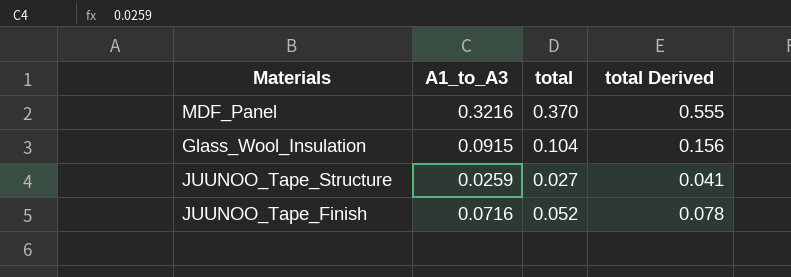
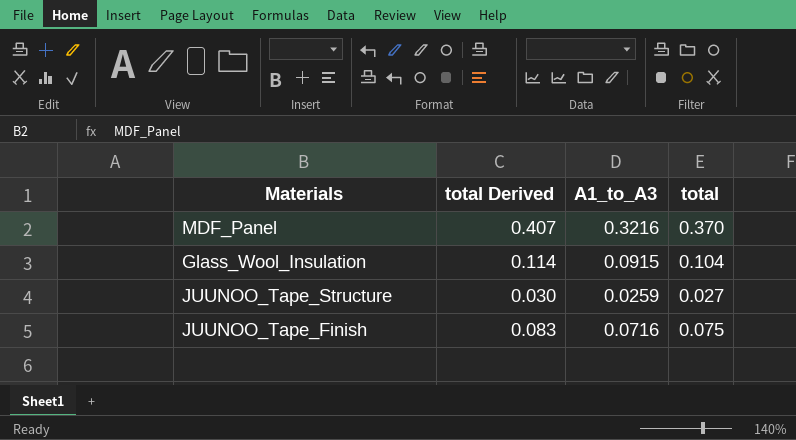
column total Derived | formula: [total] * 1.5 -> [total] * 1.1
column total Derived | position: 4 -> 2
JUUNOO_Tape_Finish | total: 0.052 -> 0.075

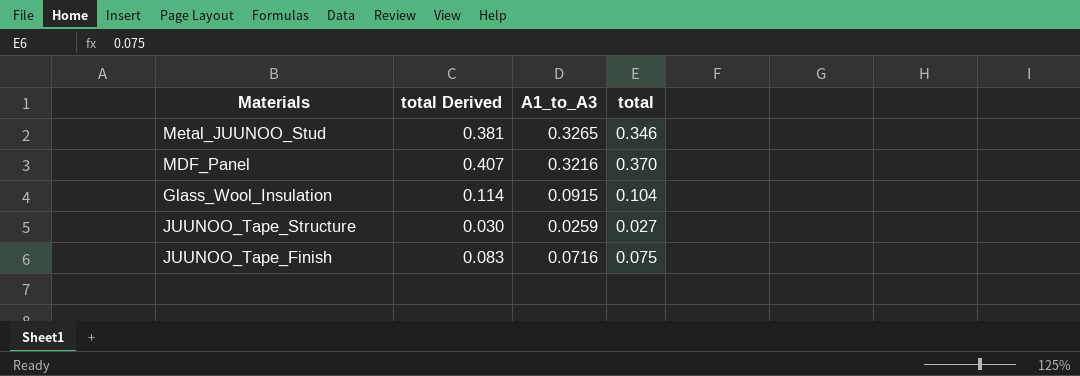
row Metal_JUUNOO_Stud: none -> 0.381 | 0.3265 | 0.346

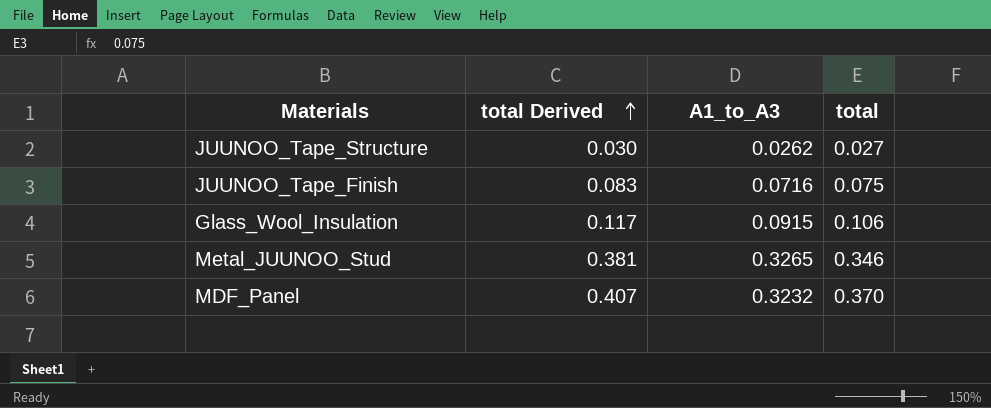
row order: none -> total Derived ascending
JUUNOO_Tape_Structure | A1_to_A3: 0.0259 -> 0.0262
Glass_Wool_Insulation | total Derived: 0.114 -> 0.117
Glass_Wool_Insulation | total: 0.104 -> 0.106
MDF_Panel | A1_to_A3: 0.3216 -> 0.3232

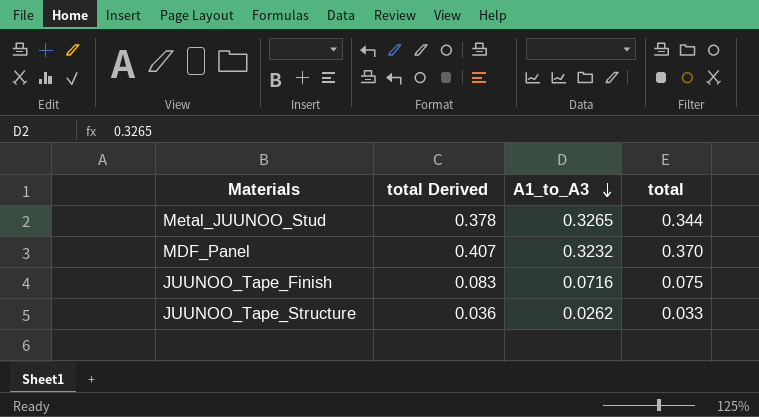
row order: total Derived ascending -> A1_to_A3 descending
row Glass_Wool_Insulation: 0.117 | 0.0915 | 0.106 -> none
Metal_JUUNOO_Stud | total Derived: 0.381 -> 0.378
Metal_JUUNOO_Stud | total: 0.346 -> 0.344
JUUNOO_Tape_Structure | total Derived: 0.030 -> 0.036
JUUNOO_Tape_Structure | total: 0.027 -> 0.033

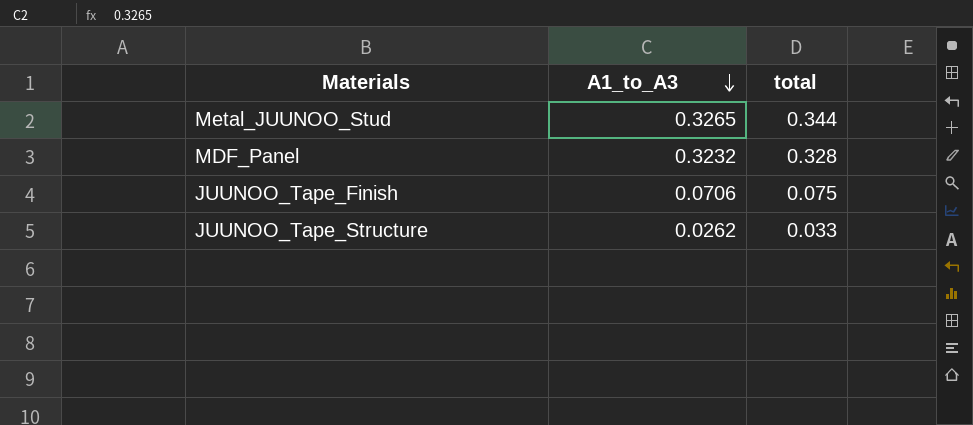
column total Derived | formula: [total] * 1.1 -> none
MDF_Panel | total: 0.370 -> 0.328
JUUNOO_Tape_Finish | A1_to_A3: 0.0716 -> 0.0706

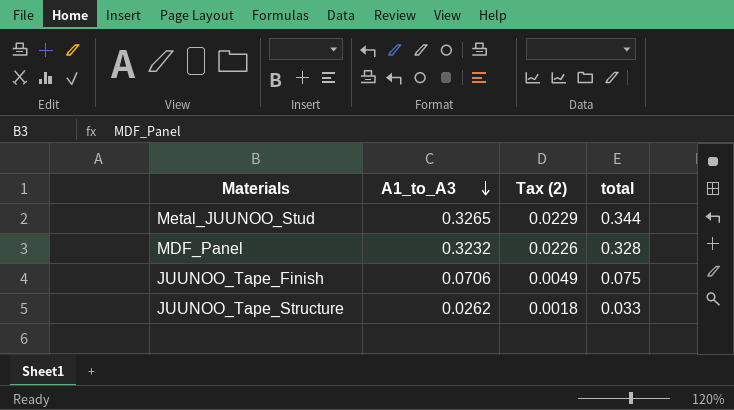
column Tax (2) | formula: none -> [A1_to_A3] * 0.07

